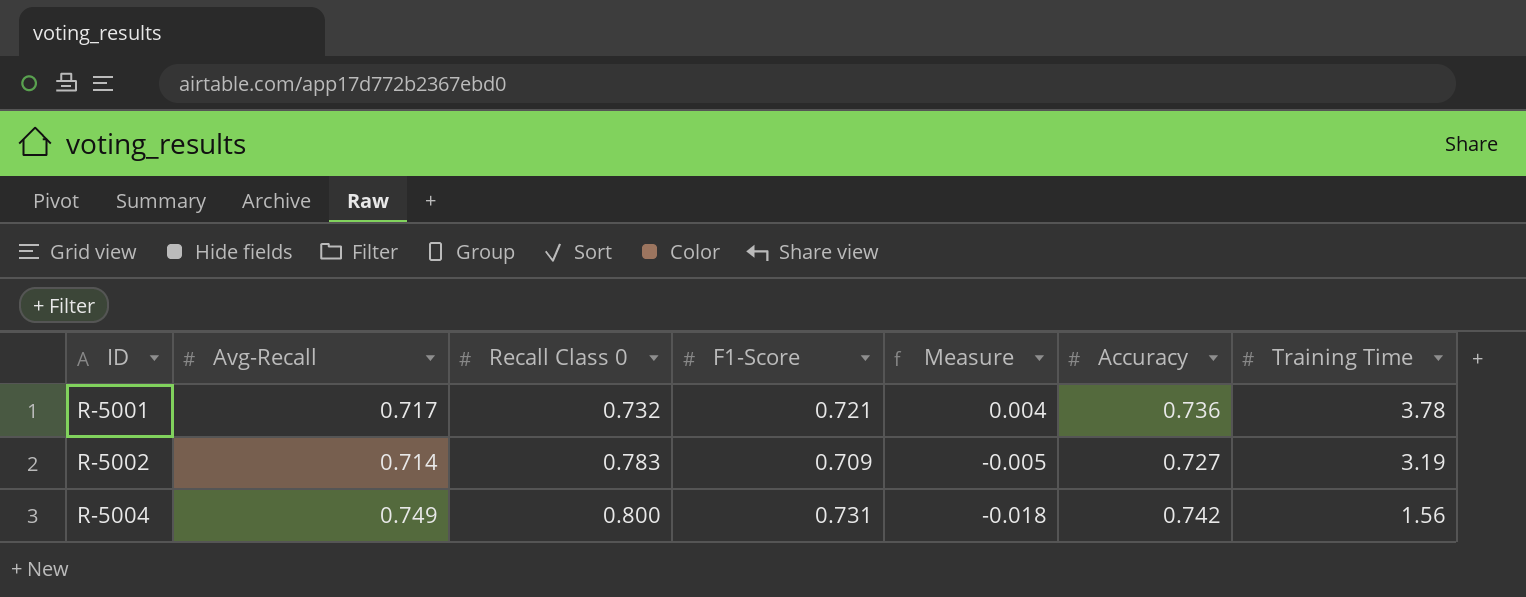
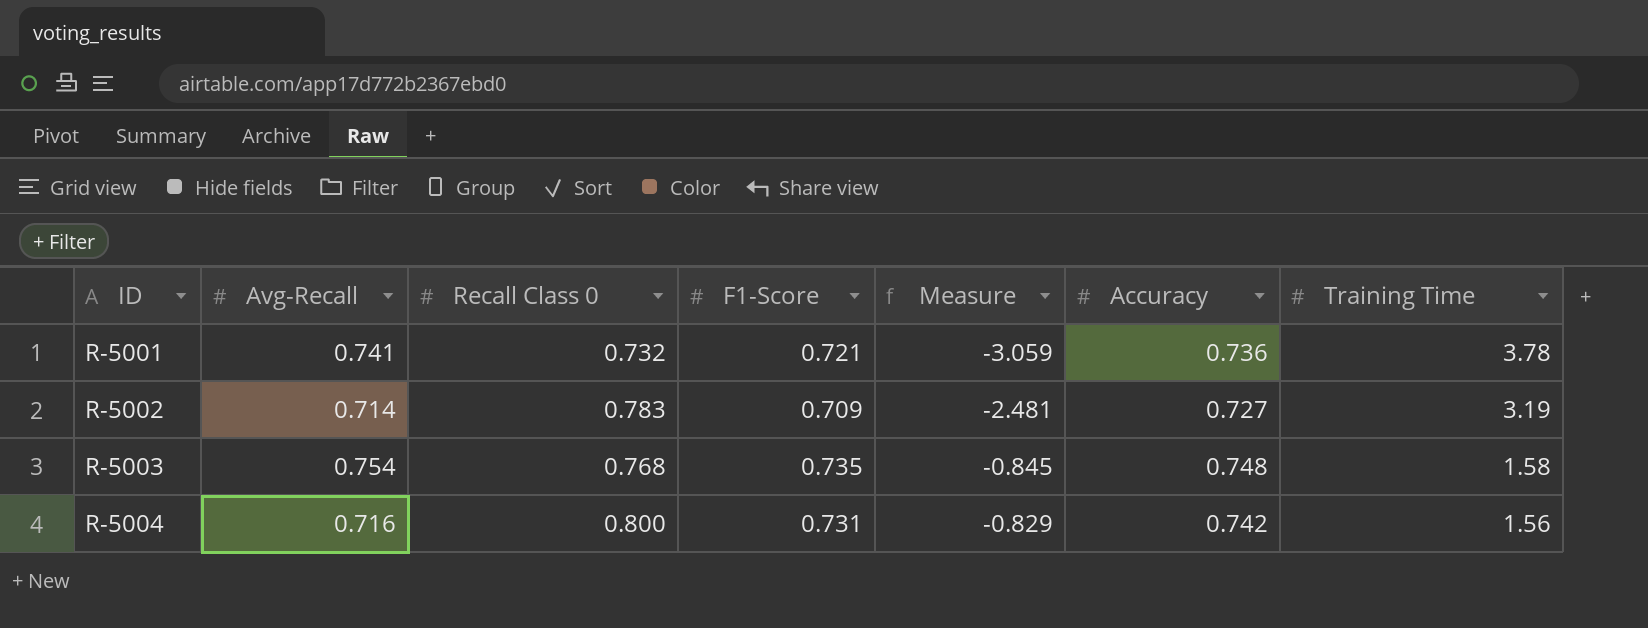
column Measure | formula: [F1-Score] - [Avg-Recall] -> [F1-Score] - [Training Time]
R-5001 | Avg-Recall: 0.717 -> 0.741
row R-5003: none -> 0.754 | 0.768 | 0.735 | -0.845 | 0.748 | 1.58
R-5004 | Avg-Recall: 0.749 -> 0.716

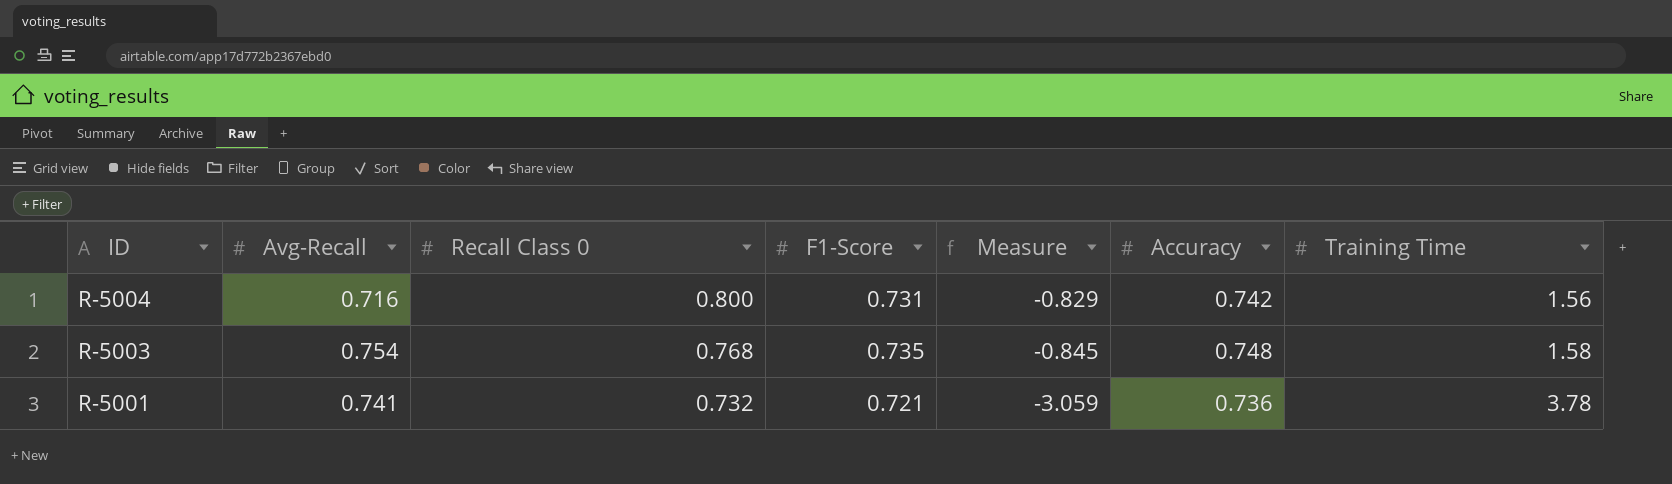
row order: ID ascending -> ID descending
row R-5002: 0.714 | 0.783 | 0.709 | -2.481 | 0.727 | 3.19 -> none

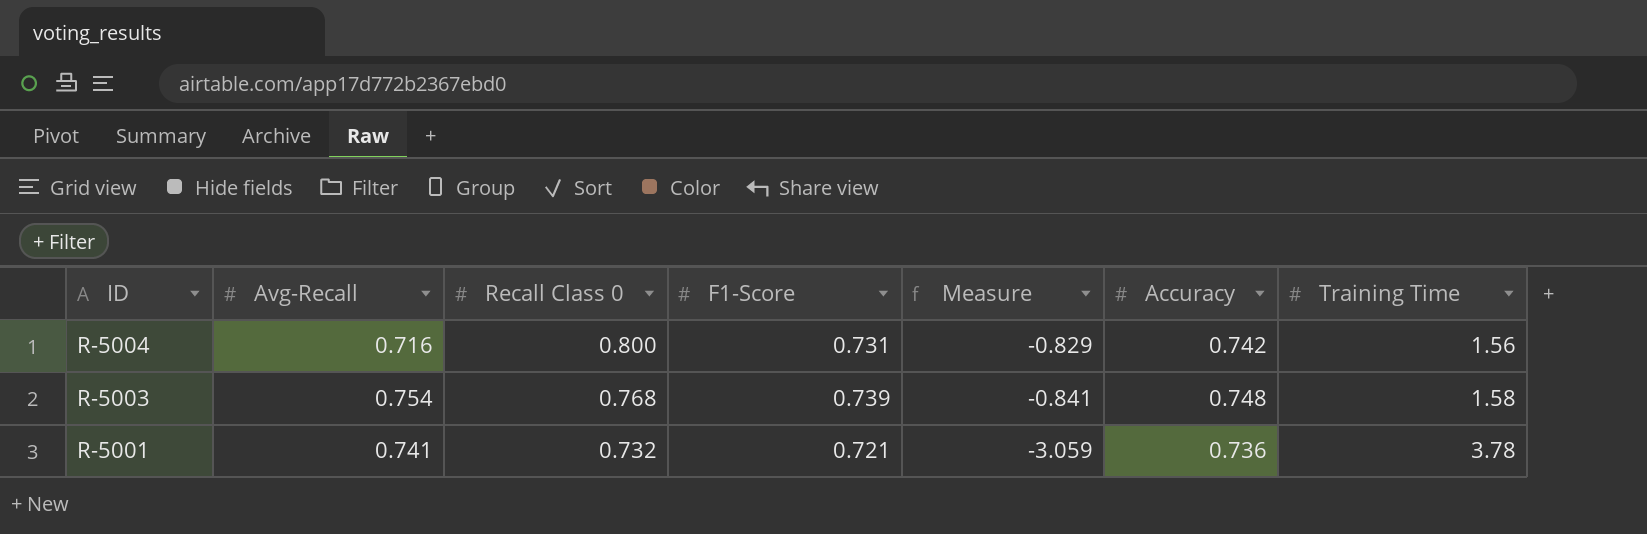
R-5003 | F1-Score: 0.735 -> 0.739
R-5003 | Measure: -0.845 -> -0.841

